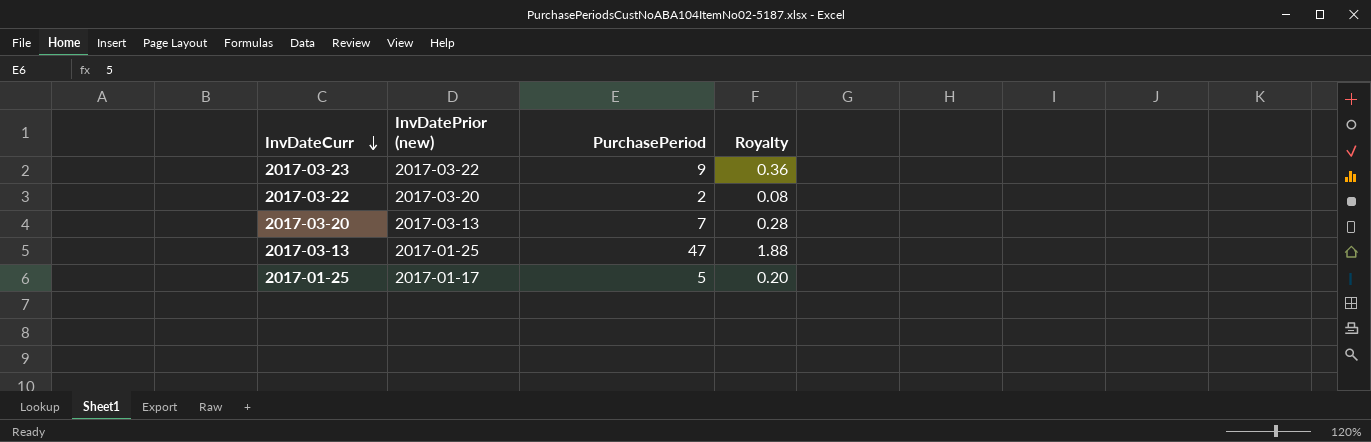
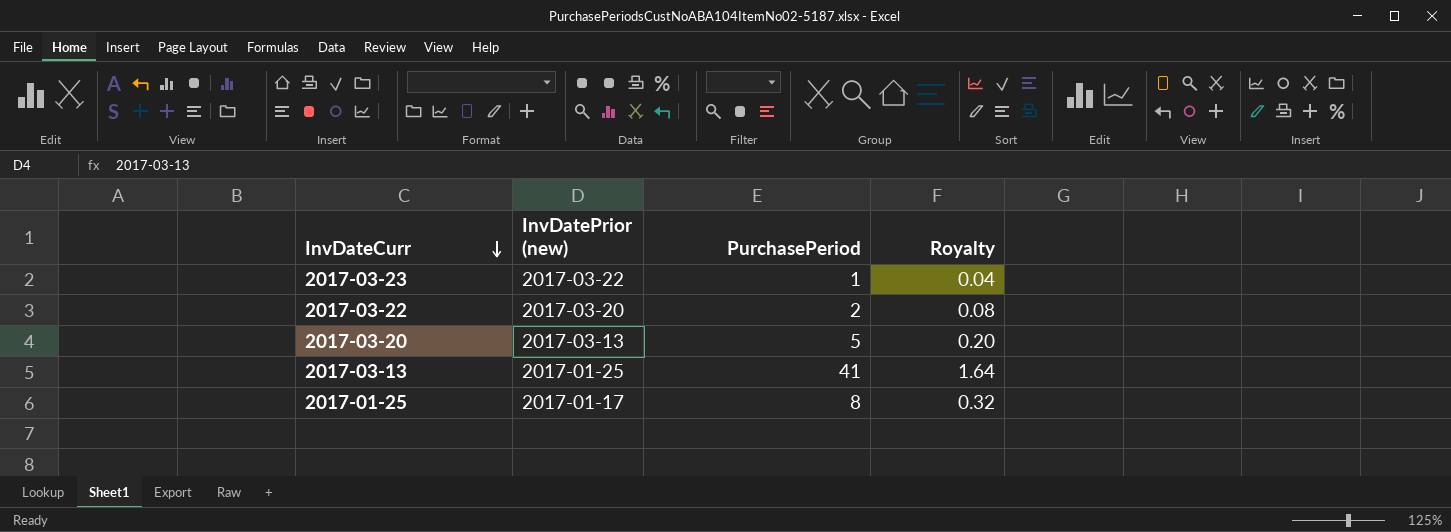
2017-03-23 | PurchasePeriod: 9 -> 1
2017-03-23 | Royalty: 0.36 -> 0.04
2017-03-20 | PurchasePeriod: 7 -> 5
2017-03-20 | Royalty: 0.28 -> 0.20
2017-03-13 | PurchasePeriod: 47 -> 41
2017-03-13 | Royalty: 1.88 -> 1.64
2017-01-25 | PurchasePeriod: 5 -> 8
2017-01-25 | Royalty: 0.20 -> 0.32

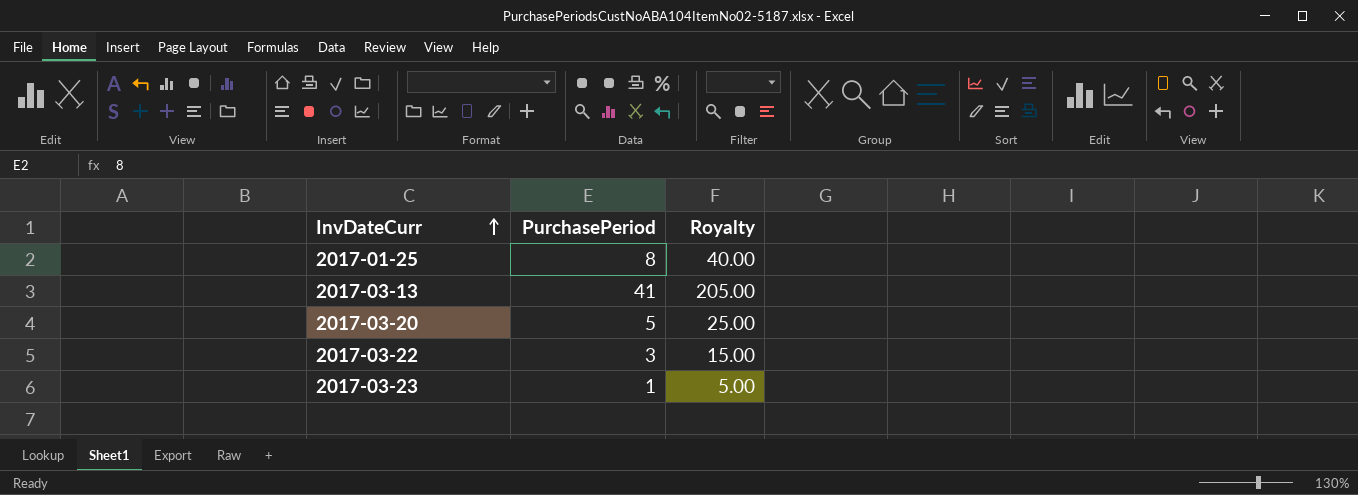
row order: InvDateCurr descending -> InvDateCurr ascending
column InvDatePrior (new) | position: 2 -> none
column Royalty | formula: [PurchasePeriod] * 0.04 -> [PurchasePeriod] * 5
2017-03-22 | PurchasePeriod: 2 -> 3

